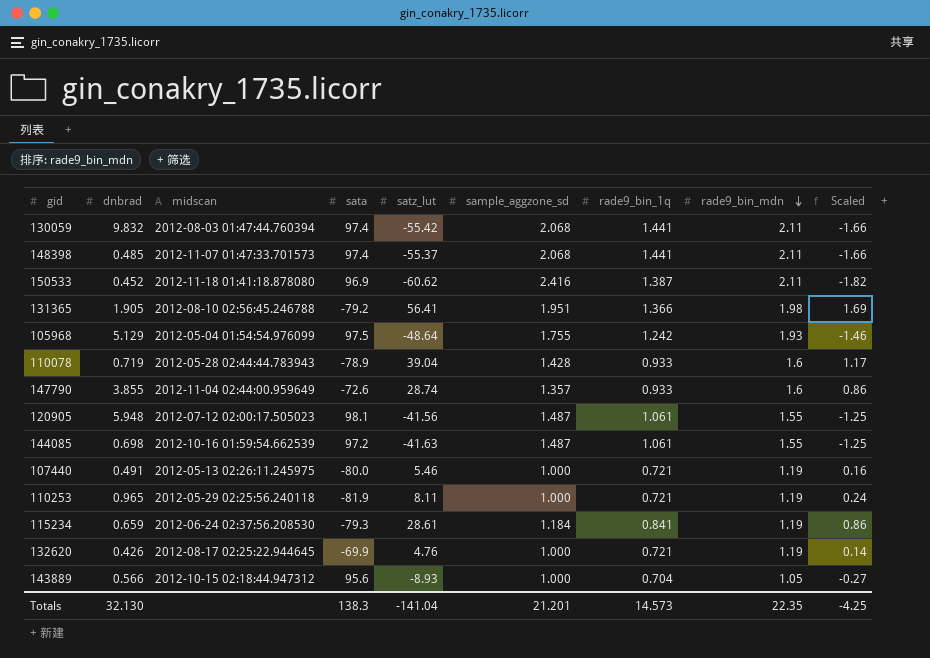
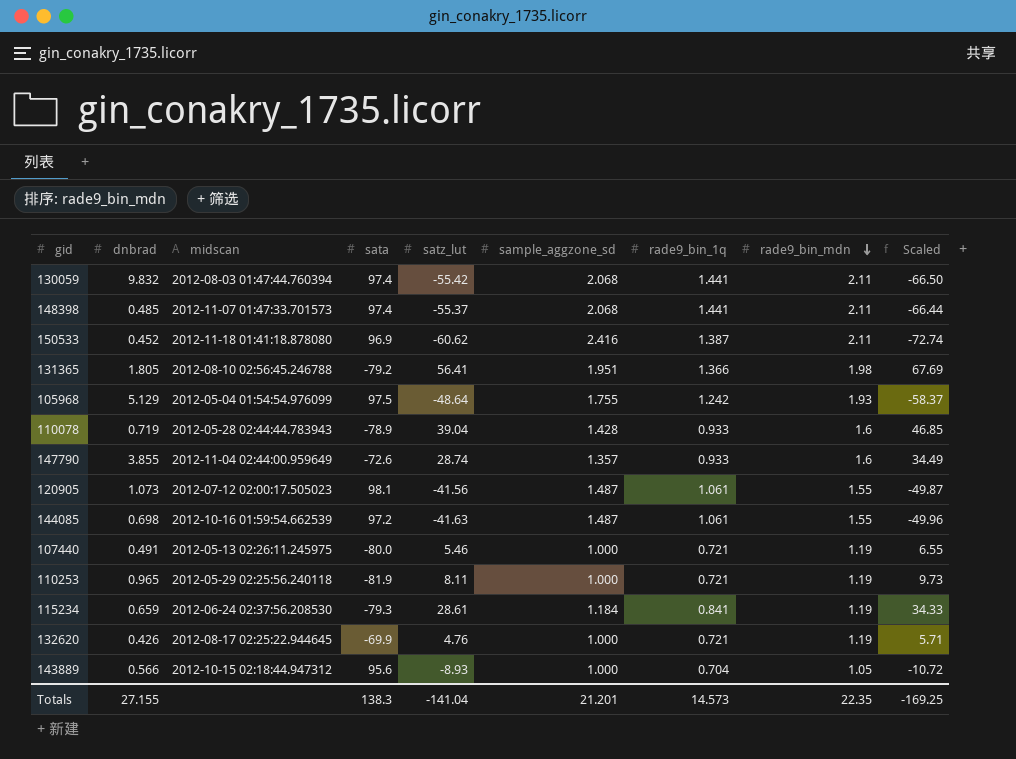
column Scaled | formula: [satz_lut] * 0.03 -> [satz_lut] * 1.2
131365 | dnbrad: 1.905 -> 1.805
120905 | dnbrad: 5.948 -> 1.073
Totals | dnbrad: 32.130 -> 27.155
Totals | Scaled: -4.25 -> -169.25

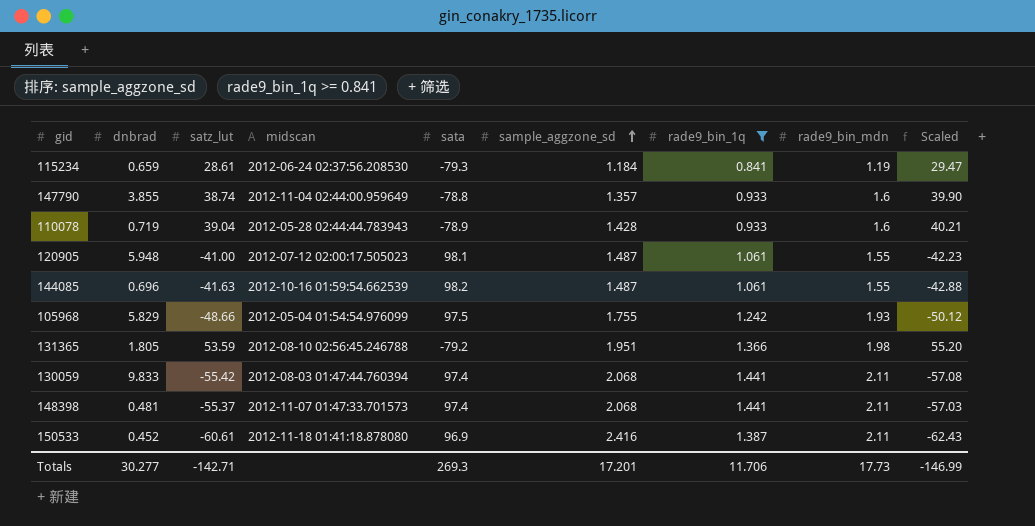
filter: none -> rade9_bin_1q >= 0.841
row order: rade9_bin_mdn descending -> sample_aggzone_sd ascending
column satz_lut | position: 5 -> 3
column Scaled | formula: [satz_lut] * 1.2 -> [satz_lut] * 1.03
147790 | satz_lut: 28.74 -> 38.74
147790 | sata: -72.6 -> -78.8
120905 | dnbrad: 1.073 -> 5.948
120905 | satz_lut: -41.56 -> -41.00
144085 | dnbrad: 0.698 -> 0.696
144085 | sata: 97.2 -> 98.2
105968 | dnbrad: 5.129 -> 5.829
105968 | satz_lut: -48.64 -> -48.66
131365 | satz_lut: 56.41 -> 53.59
130059 | dnbrad: 9.832 -> 9.833
148398 | dnbrad: 0.485 -> 0.481
150533 | satz_lut: -60.62 -> -60.61
Totals | dnbrad: 27.155 -> 30.277
Totals | satz_lut: -141.04 -> -142.71
Totals | sata: 138.3 -> 269.3
Totals | sample_aggzone_sd: 21.201 -> 17.201
Totals | rade9_bin_1q: 14.573 -> 11.706
Totals | rade9_bin_mdn: 22.35 -> 17.73
Totals | Scaled: -169.25 -> -146.99

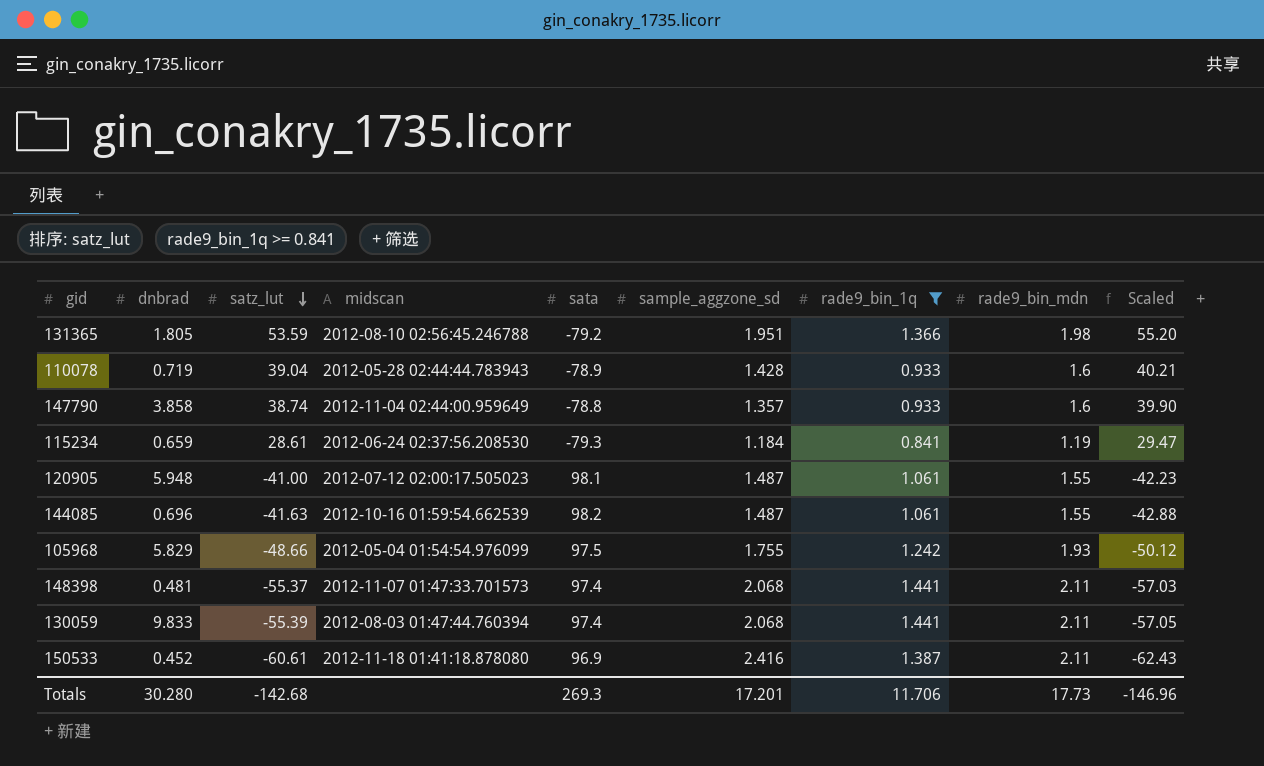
row order: sample_aggzone_sd ascending -> satz_lut descending
147790 | dnbrad: 3.855 -> 3.858
130059 | satz_lut: -55.42 -> -55.39
130059 | Scaled: -57.08 -> -57.05
Totals | dnbrad: 30.277 -> 30.280
Totals | satz_lut: -142.71 -> -142.68
Totals | Scaled: -146.99 -> -146.96

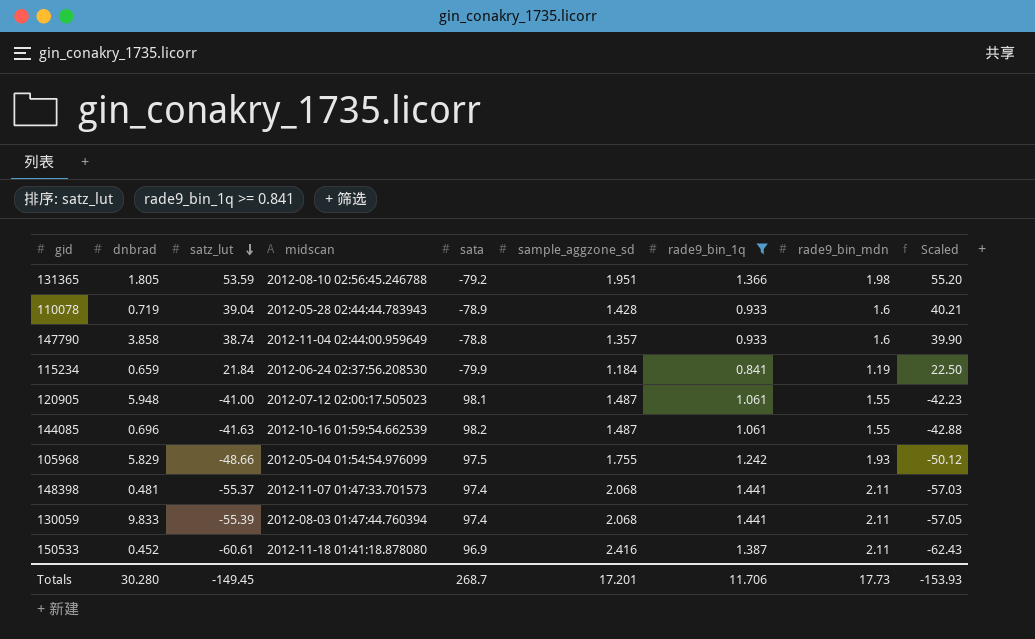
115234 | satz_lut: 28.61 -> 21.84
115234 | sata: -79.3 -> -79.9
115234 | Scaled: 29.47 -> 22.50
Totals | satz_lut: -142.68 -> -149.45
Totals | sata: 269.3 -> 268.7
Totals | Scaled: -146.96 -> -153.93

